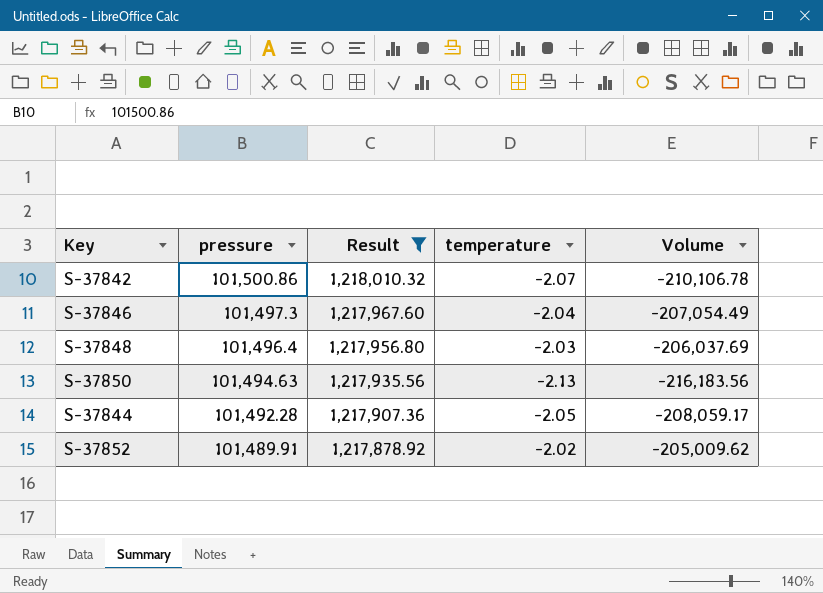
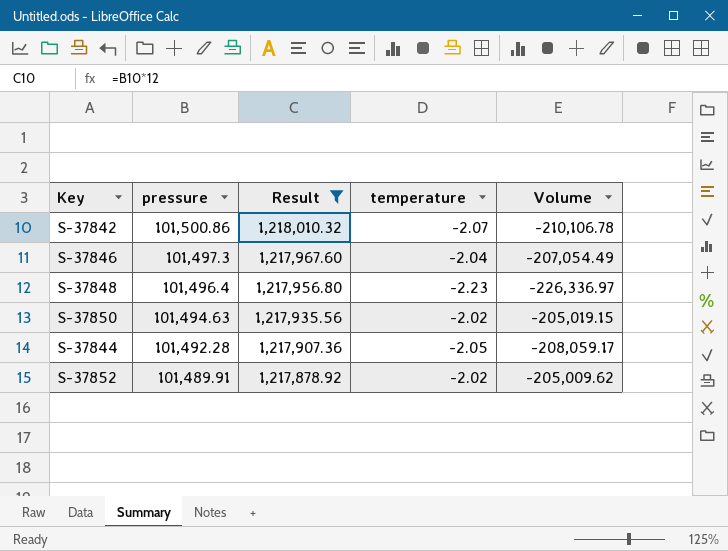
S-37848 | temperature: -2.03 -> -2.23
S-37848 | Volume: -206,037.69 -> -226,336.97
S-37850 | temperature: -2.13 -> -2.02
S-37850 | Volume: -216,183.56 -> -205,019.15

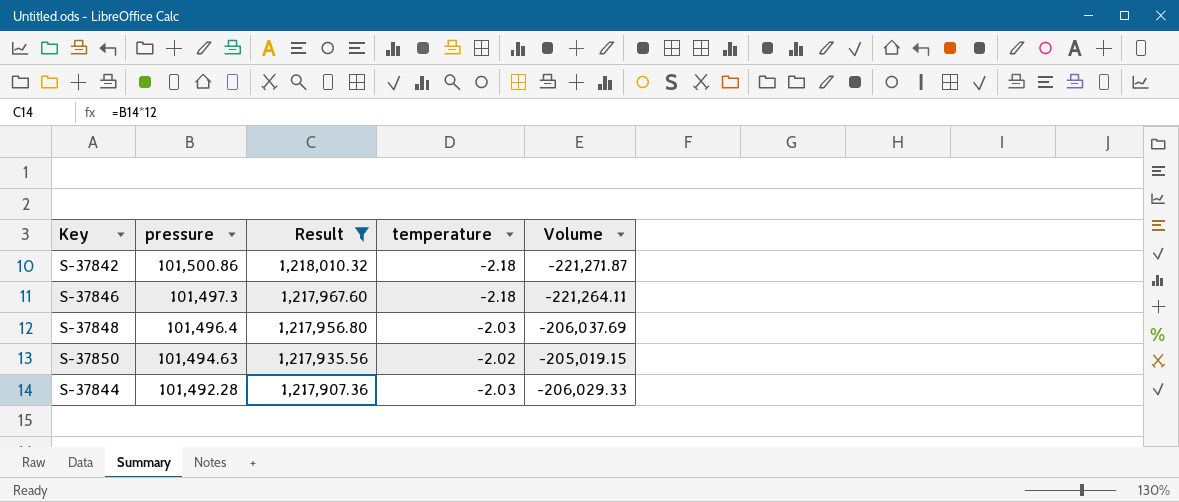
row S-37852: 101,489.91 | 1,217,878.92 | -2.02 | -205,009.62 -> none
S-37842 | temperature: -2.07 -> -2.18
S-37842 | Volume: -210,106.78 -> -221,271.87
S-37846 | temperature: -2.04 -> -2.18
S-37846 | Volume: -207,054.49 -> -221,264.11
S-37848 | temperature: -2.23 -> -2.03
S-37848 | Volume: -226,336.97 -> -206,037.69
S-37844 | temperature: -2.05 -> -2.03
S-37844 | Volume: -208,059.17 -> -206,029.33

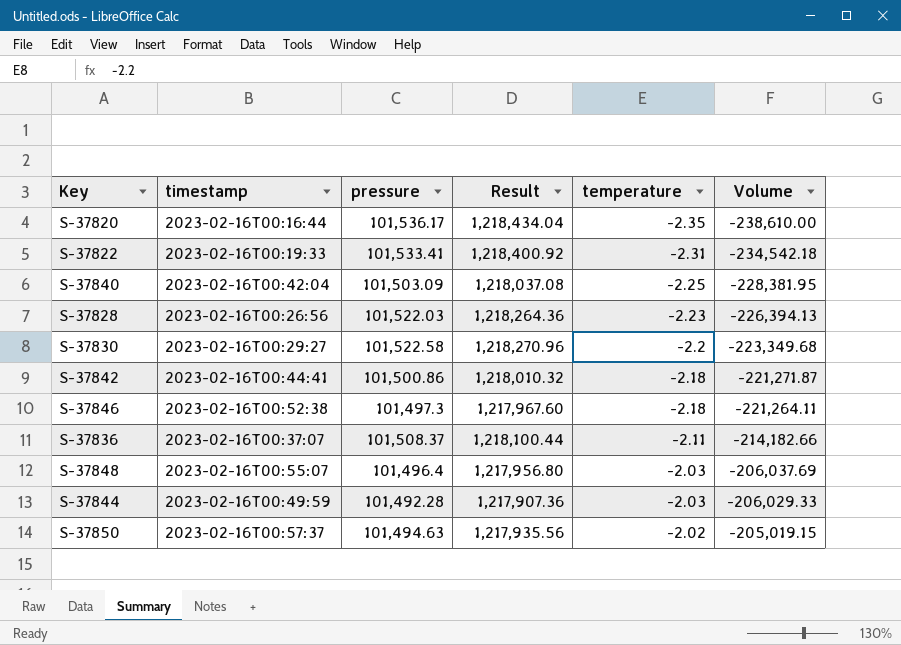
filter: Result <= 1,218,010.32 -> none
row order: pressure descending -> temperature ascending
column timestamp | position: none -> 2

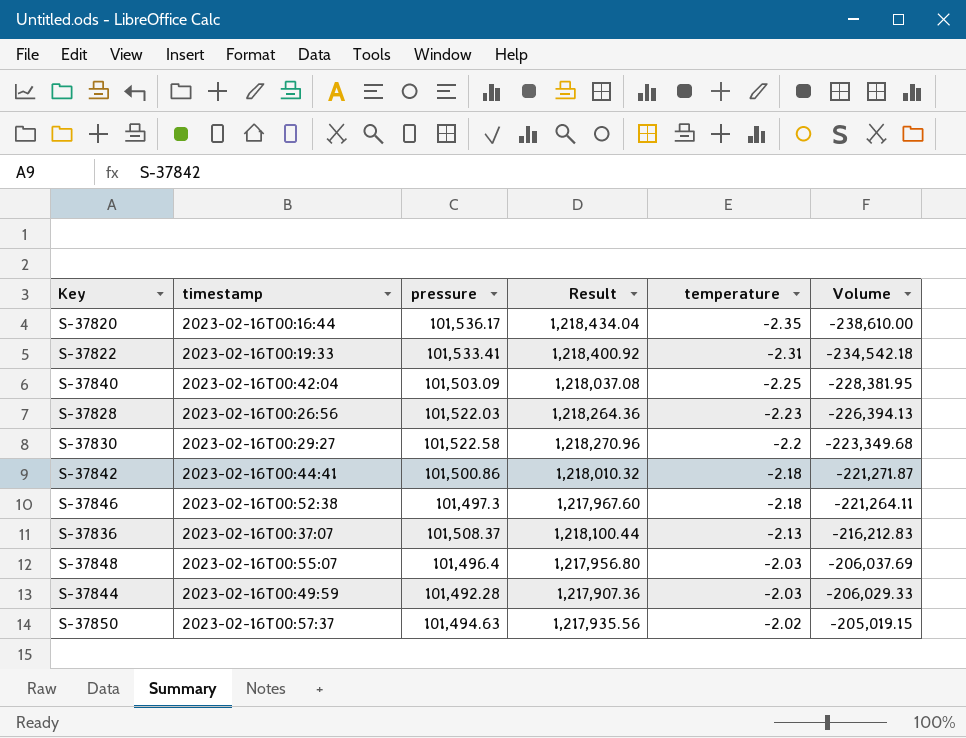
S-37836 | temperature: -2.11 -> -2.13
S-37836 | Volume: -214,182.66 -> -216,212.83

